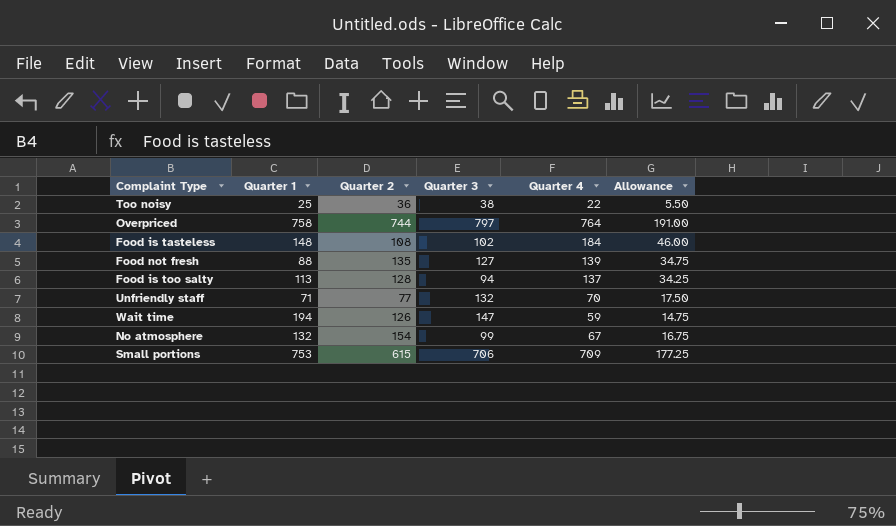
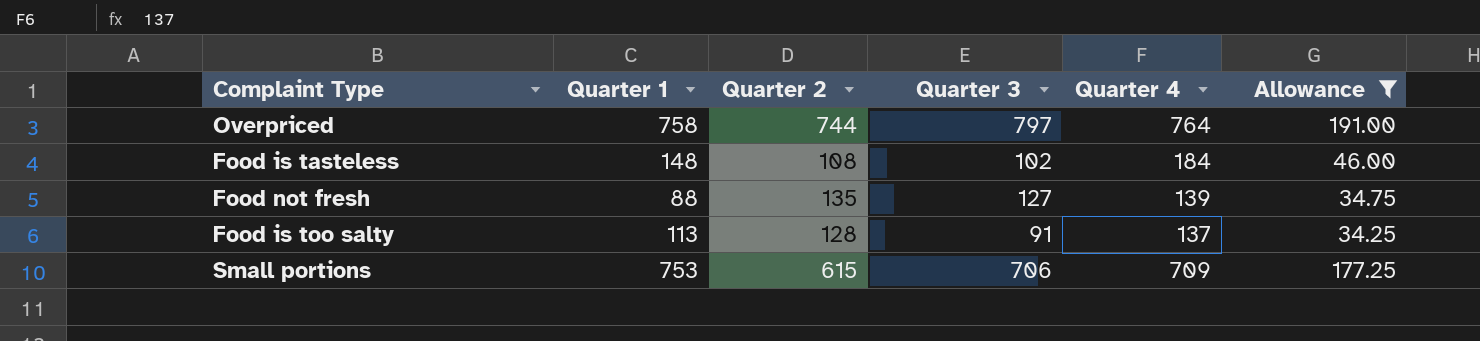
filter: none -> Allowance >= 34.25
Food is too salty | Quarter 3: 94 -> 91

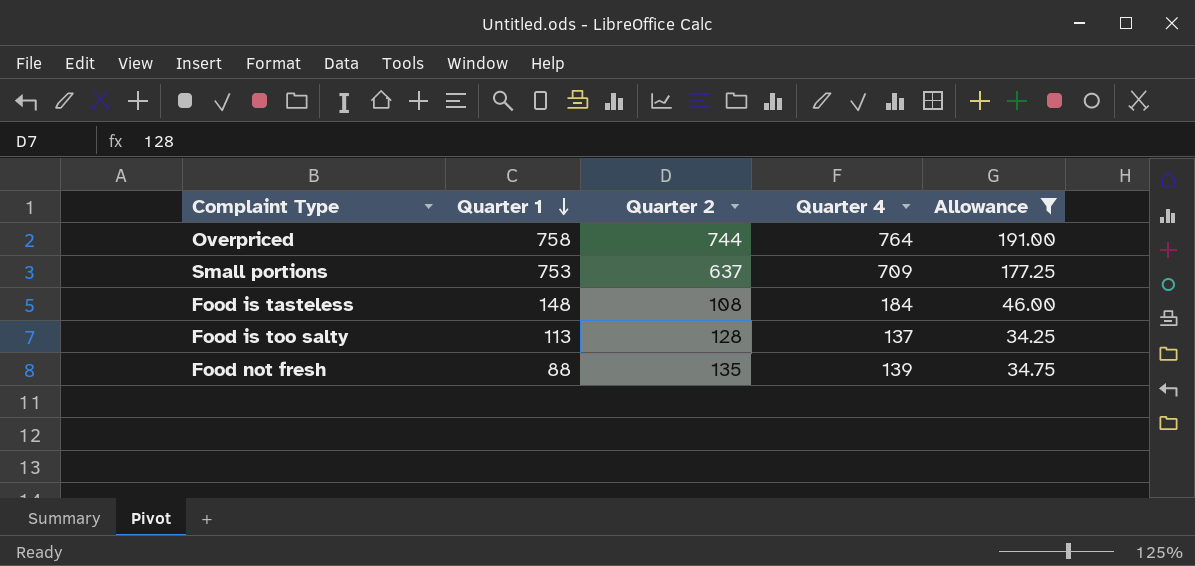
row order: none -> Quarter 1 descending
column Quarter 3 | position: 4 -> none
Small portions | Quarter 2: 615 -> 637

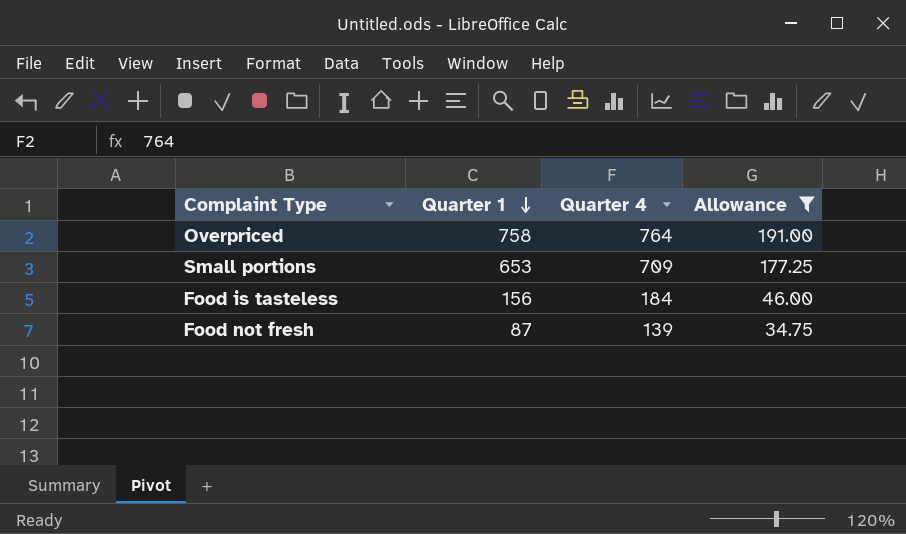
column Quarter 2 | position: 3 -> none
row Food is too salty: 113 | 128 | 137 | 34.25 -> none
Small portions | Quarter 1: 753 -> 653
Food is tasteless | Quarter 1: 148 -> 156
Food not fresh | Quarter 1: 88 -> 87

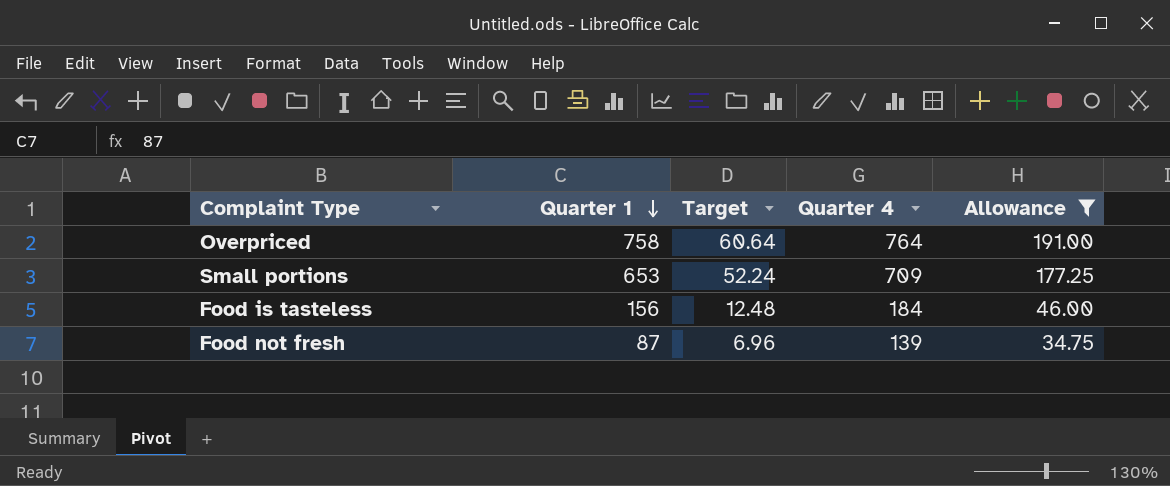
column Target | formula: none -> [Quarter 1] * 0.08

